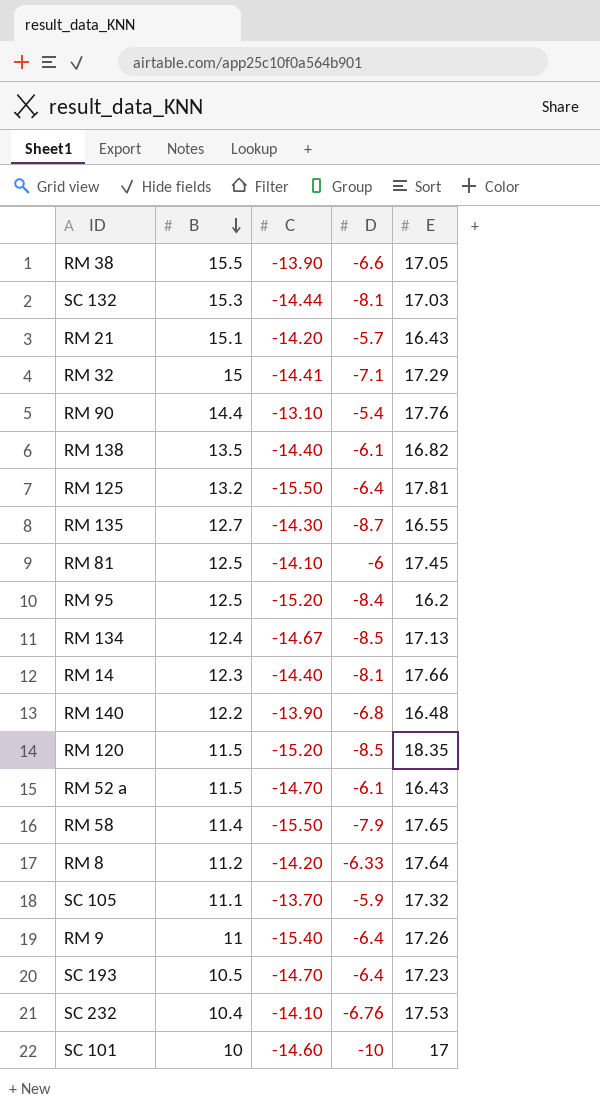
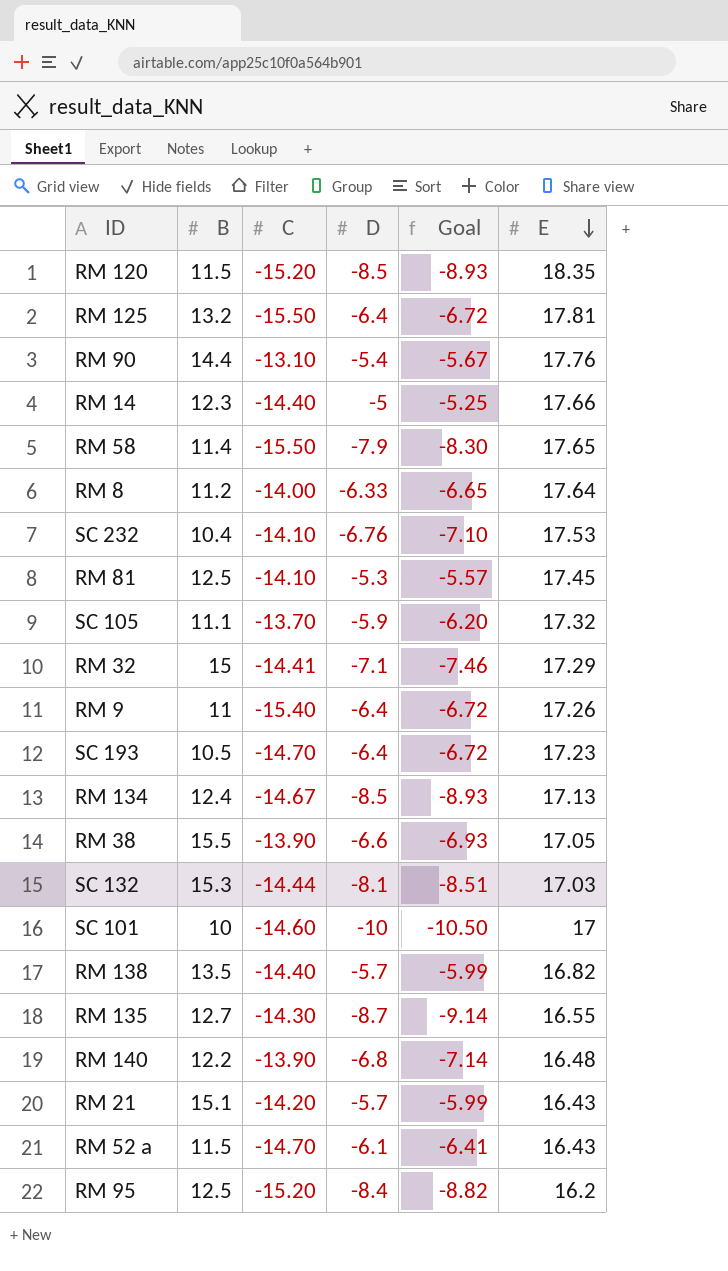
row order: B descending -> E descending
column Goal | formula: none -> [D] * 1.05
RM 14 | D: -8.1 -> -5
RM 8 | C: -14.20 -> -14.00
RM 81 | D: -6 -> -5.3
RM 138 | D: -6.1 -> -5.7

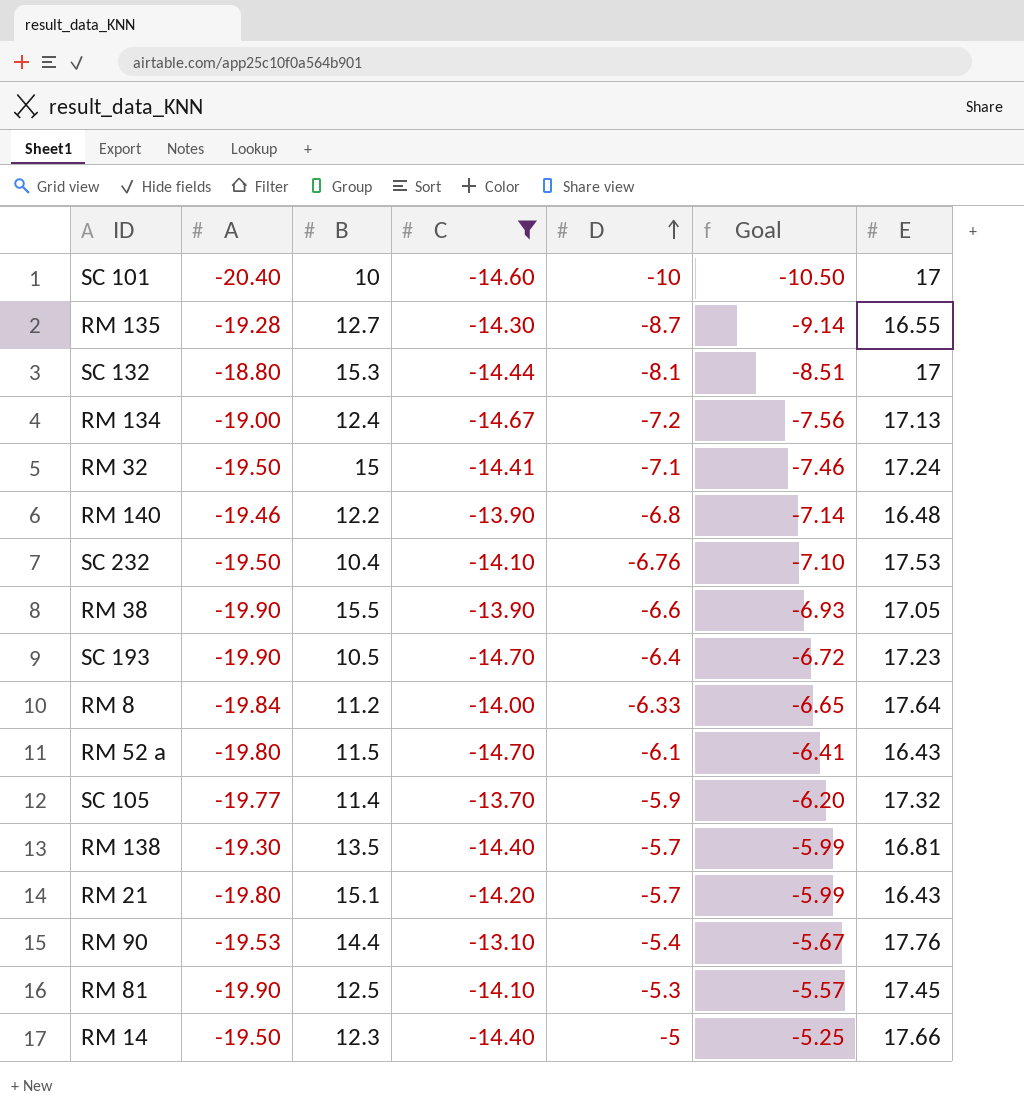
filter: none -> C >= -14.70
row order: E descending -> D ascending
column A | position: none -> 2
SC 132 | E: 17.03 -> 17
RM 134 | D: -8.5 -> -7.2
RM 134 | Goal: -8.93 -> -7.56
RM 32 | E: 17.29 -> 17.24
SC 105 | B: 11.1 -> 11.4
RM 138 | E: 16.82 -> 16.81

